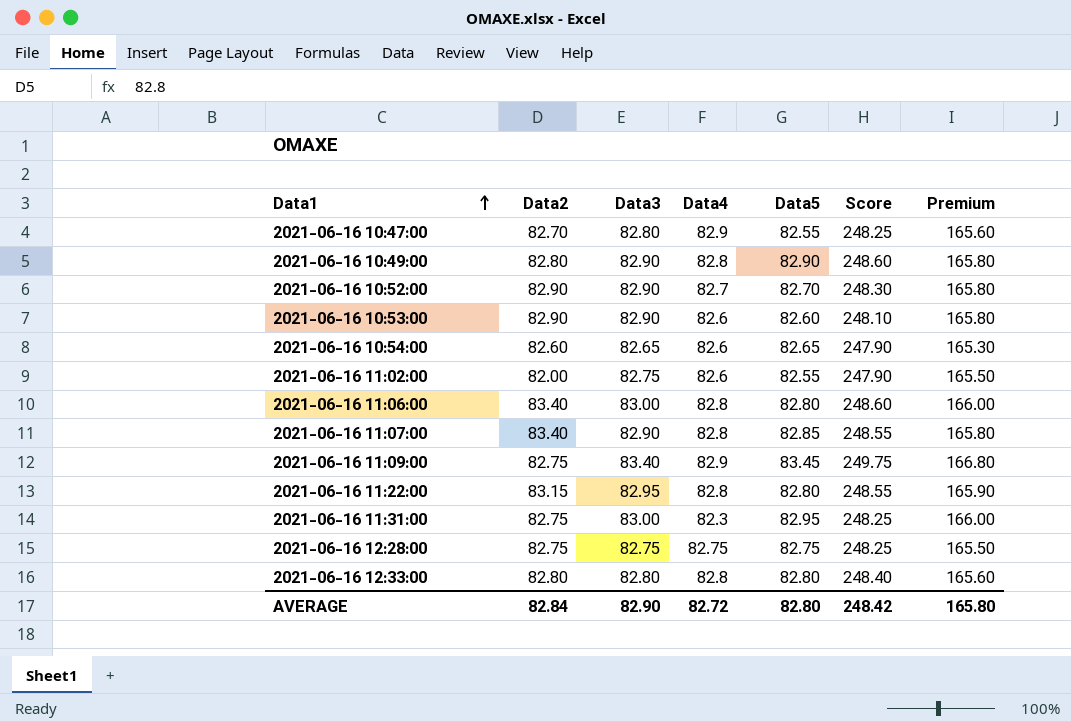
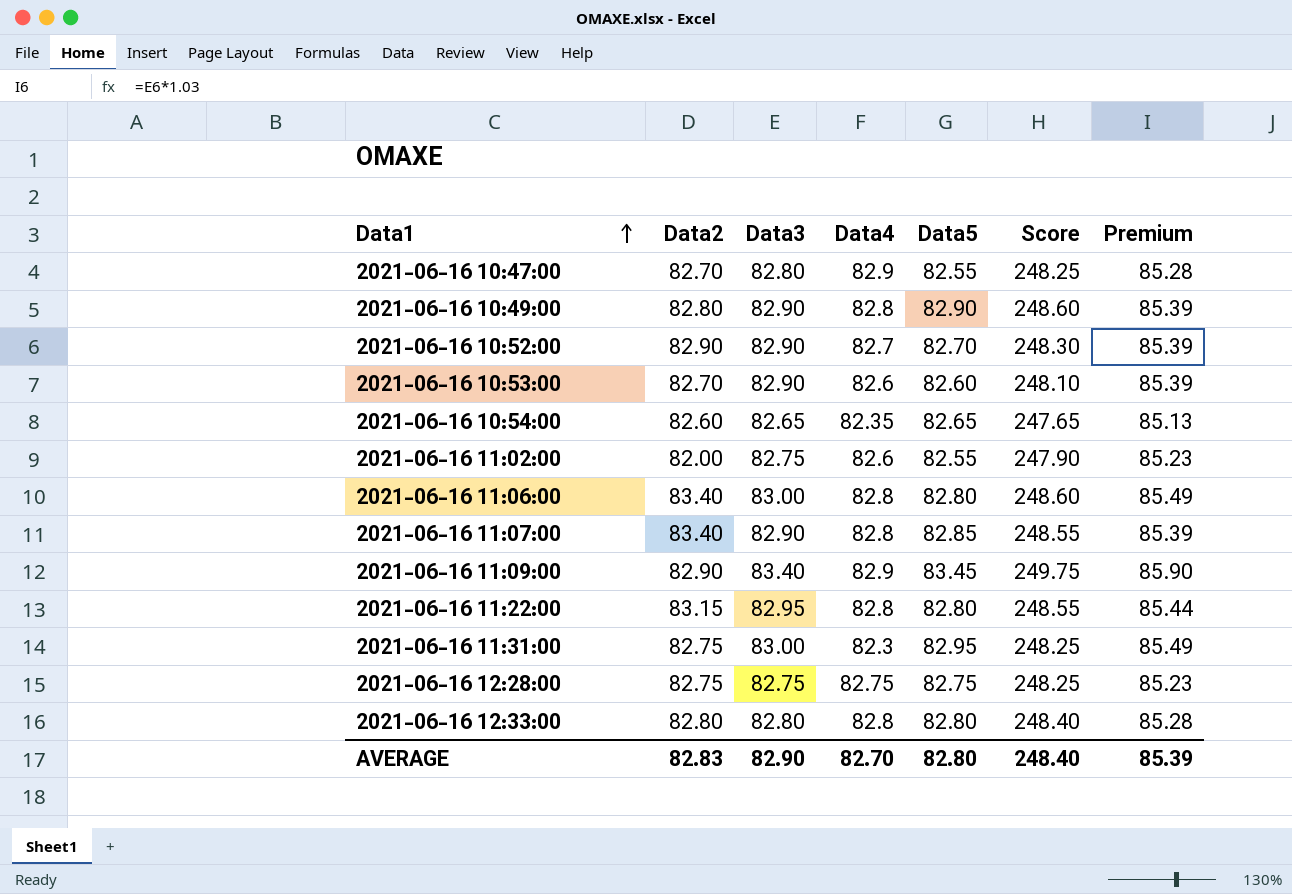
column Premium | formula: [Data3] * 2 -> [Data3] * 1.03
2021-06-16 10:53:00 | Data2: 82.90 -> 82.70
2021-06-16 10:54:00 | Data4: 82.6 -> 82.35
2021-06-16 10:54:00 | Score: 247.90 -> 247.65
2021-06-16 11:09:00 | Data2: 82.75 -> 82.90
AVERAGE | Data2: 82.84 -> 82.83
AVERAGE | Data4: 82.72 -> 82.70
AVERAGE | Score: 248.42 -> 248.40
AVERAGE | Premium: 165.80 -> 85.39

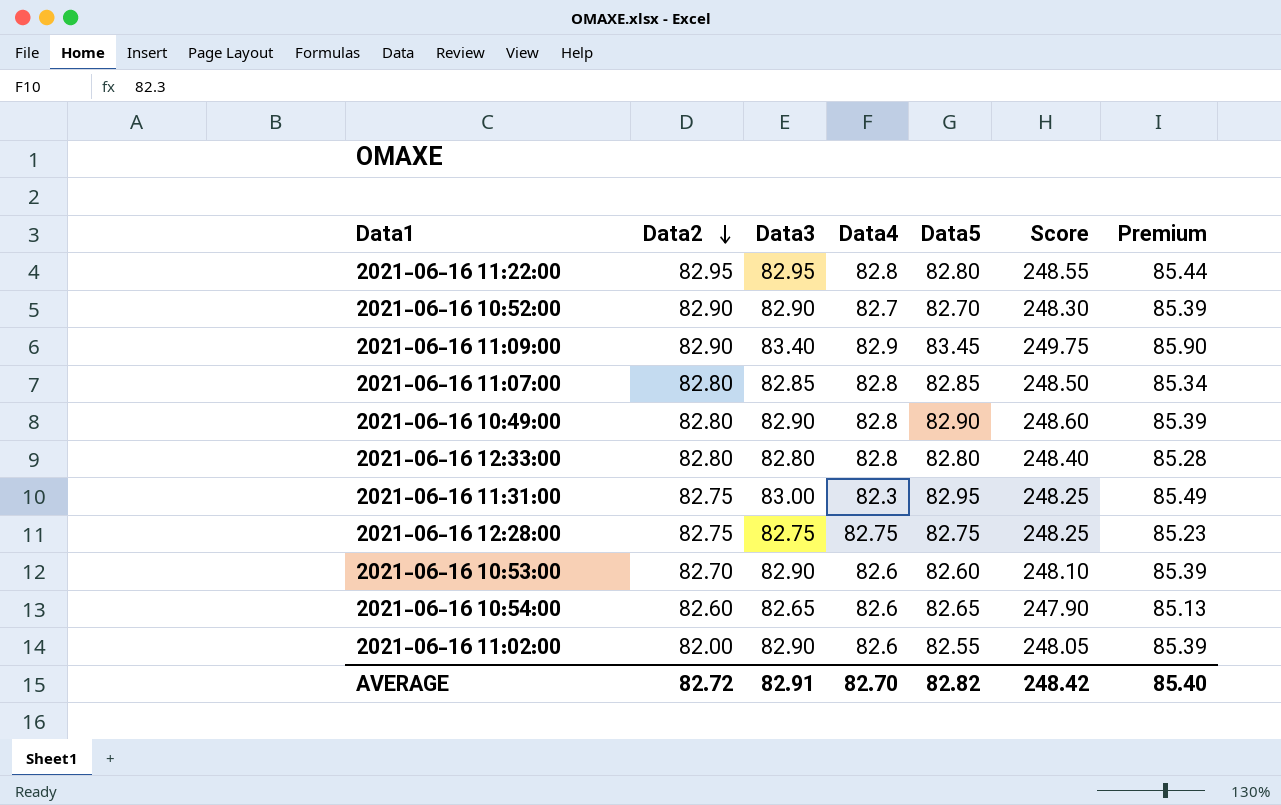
row order: Data1 ascending -> Data2 descending
row 2021-06-16 10:47:00: 82.70 | 82.80 | 82.9 | 82.55 | 248.25 | 85.28 -> none
row 2021-06-16 11:06:00: 83.40 | 83.00 | 82.8 | 82.80 | 248.60 | 85.49 -> none
2021-06-16 11:22:00 | Data2: 83.15 -> 82.95
2021-06-16 11:07:00 | Data2: 83.40 -> 82.80
2021-06-16 11:07:00 | Data3: 82.90 -> 82.85
2021-06-16 11:07:00 | Score: 248.55 -> 248.50
2021-06-16 11:07:00 | Premium: 85.39 -> 85.34
2021-06-16 10:54:00 | Data4: 82.35 -> 82.6
2021-06-16 10:54:00 | Score: 247.65 -> 247.90
2021-06-16 11:02:00 | Data3: 82.75 -> 82.90
2021-06-16 11:02:00 | Score: 247.90 -> 248.05
2021-06-16 11:02:00 | Premium: 85.23 -> 85.39
AVERAGE | Data2: 82.83 -> 82.72
AVERAGE | Data3: 82.90 -> 82.91
AVERAGE | Data5: 82.80 -> 82.82
AVERAGE | Score: 248.40 -> 248.42
AVERAGE | Premium: 85.39 -> 85.40

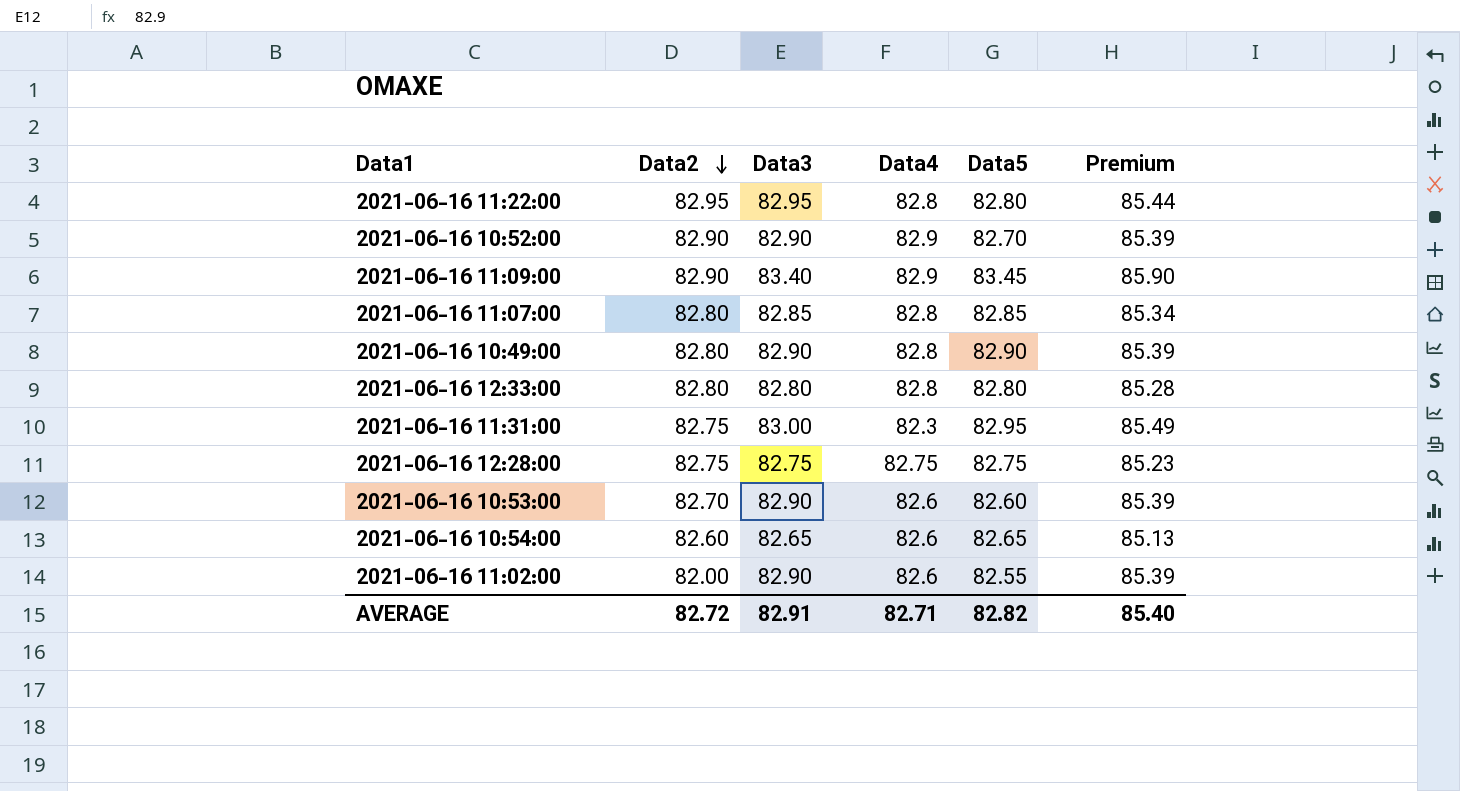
column Score | formula: [Data3] + [Data4] + [Data5] -> none
2021-06-16 10:52:00 | Data4: 82.7 -> 82.9
AVERAGE | Data4: 82.70 -> 82.71

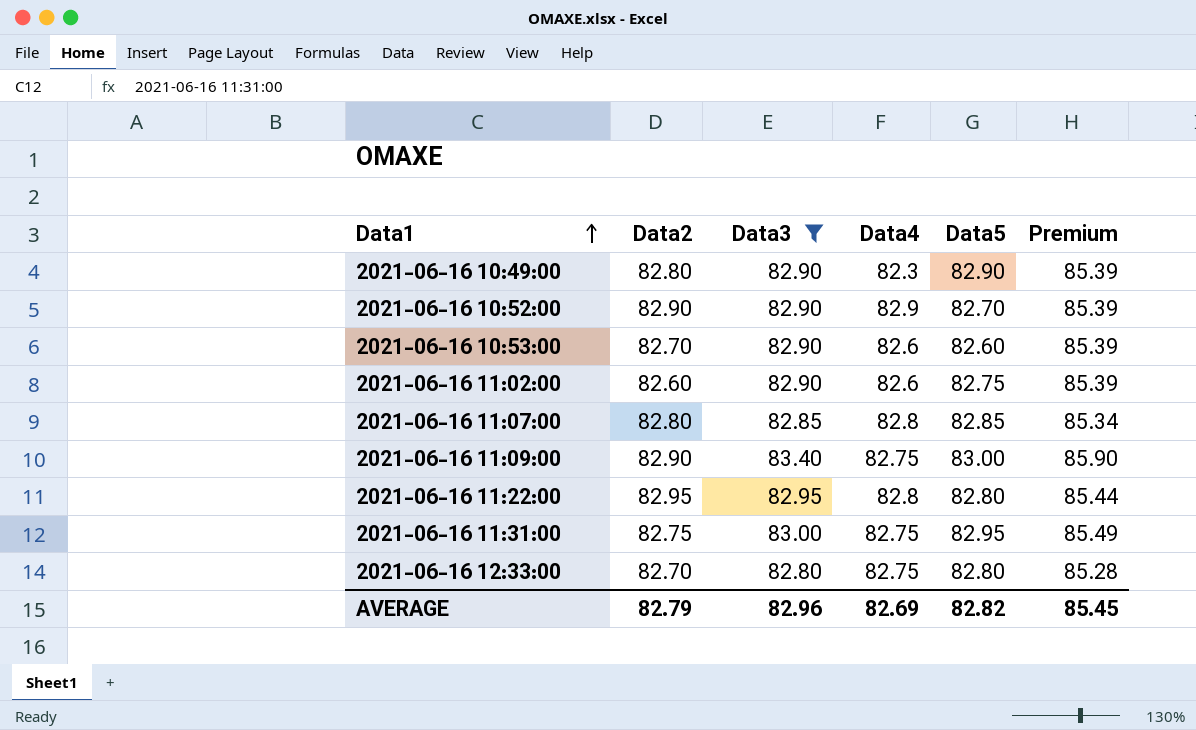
filter: none -> Data3 >= 82.80
row order: Data2 descending -> Data1 ascending
2021-06-16 10:49:00 | Data4: 82.8 -> 82.3
2021-06-16 11:02:00 | Data2: 82.00 -> 82.60
2021-06-16 11:02:00 | Data5: 82.55 -> 82.75
2021-06-16 11:09:00 | Data4: 82.9 -> 82.75
2021-06-16 11:09:00 | Data5: 83.45 -> 83.00
2021-06-16 11:31:00 | Data4: 82.3 -> 82.75
2021-06-16 12:33:00 | Data2: 82.80 -> 82.70
2021-06-16 12:33:00 | Data4: 82.8 -> 82.75
AVERAGE | Data2: 82.72 -> 82.79
AVERAGE | Data3: 82.91 -> 82.96
AVERAGE | Data4: 82.71 -> 82.69
AVERAGE | Premium: 85.40 -> 85.45

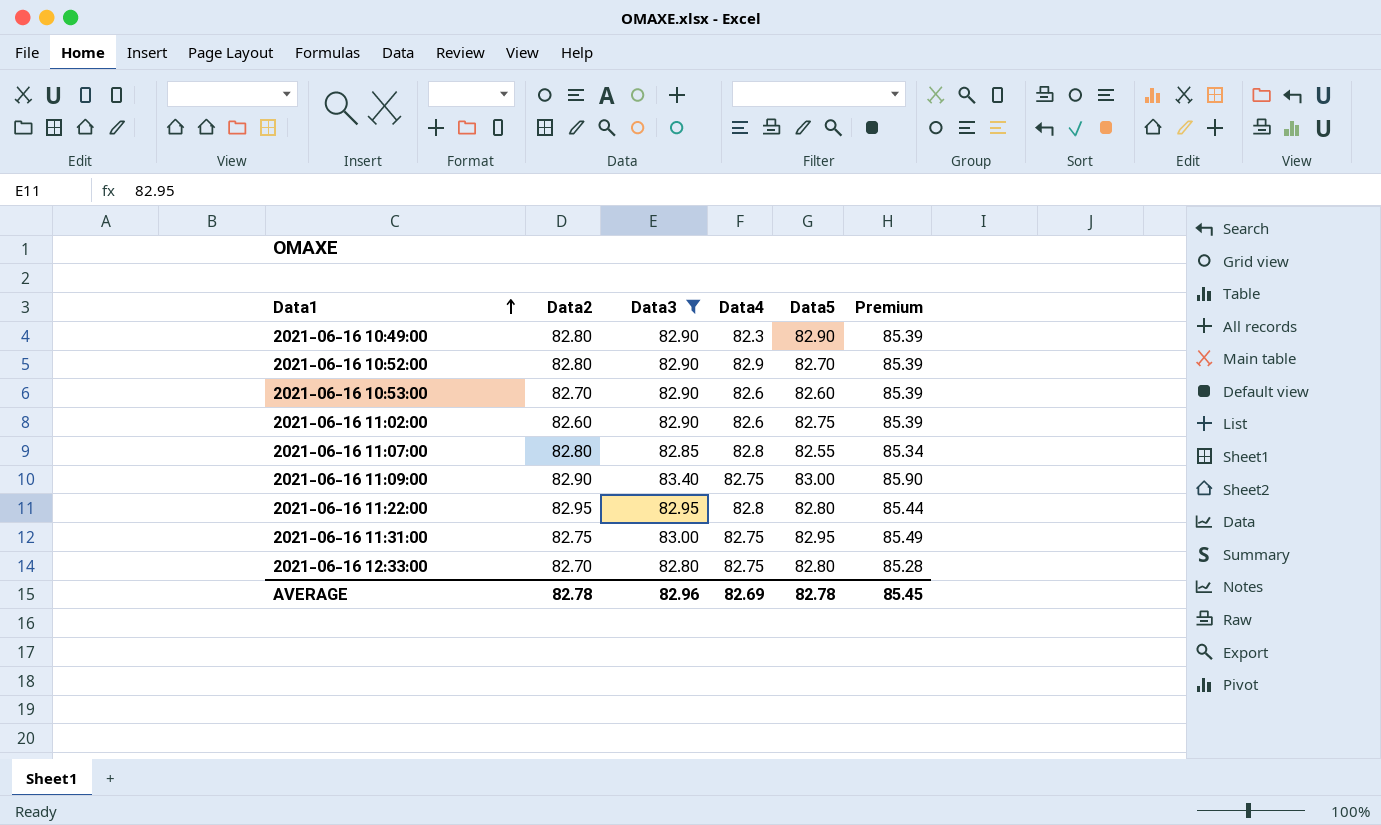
2021-06-16 10:52:00 | Data2: 82.90 -> 82.80
2021-06-16 11:07:00 | Data5: 82.85 -> 82.55
AVERAGE | Data2: 82.79 -> 82.78
AVERAGE | Data5: 82.82 -> 82.78

